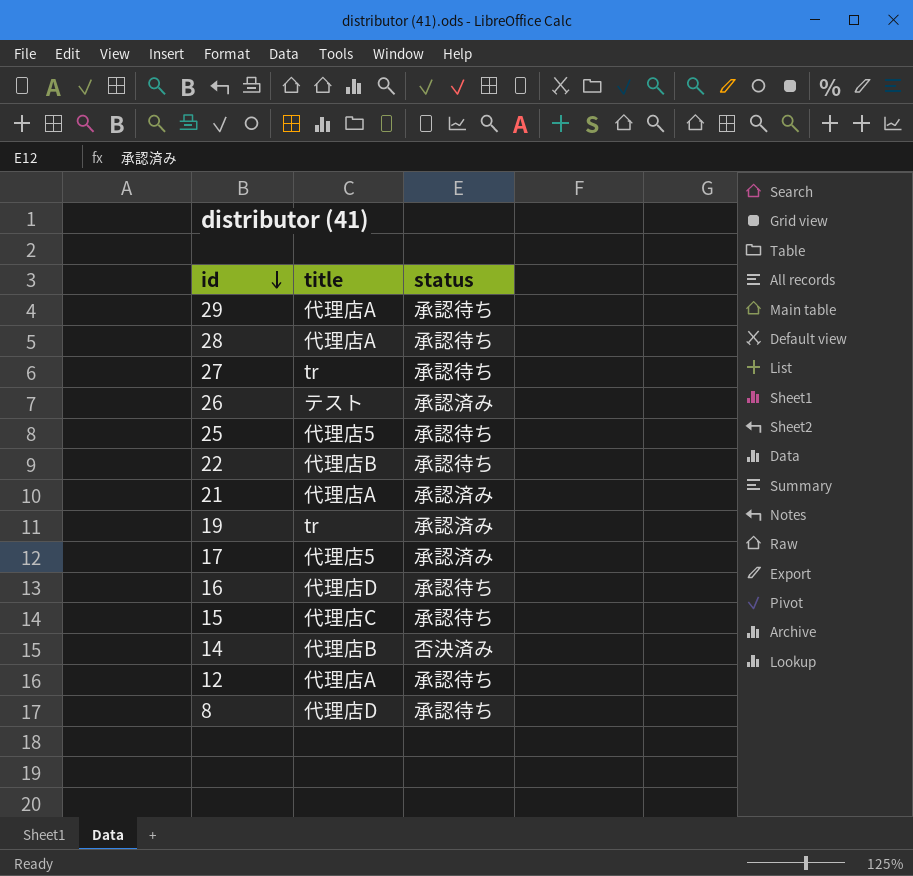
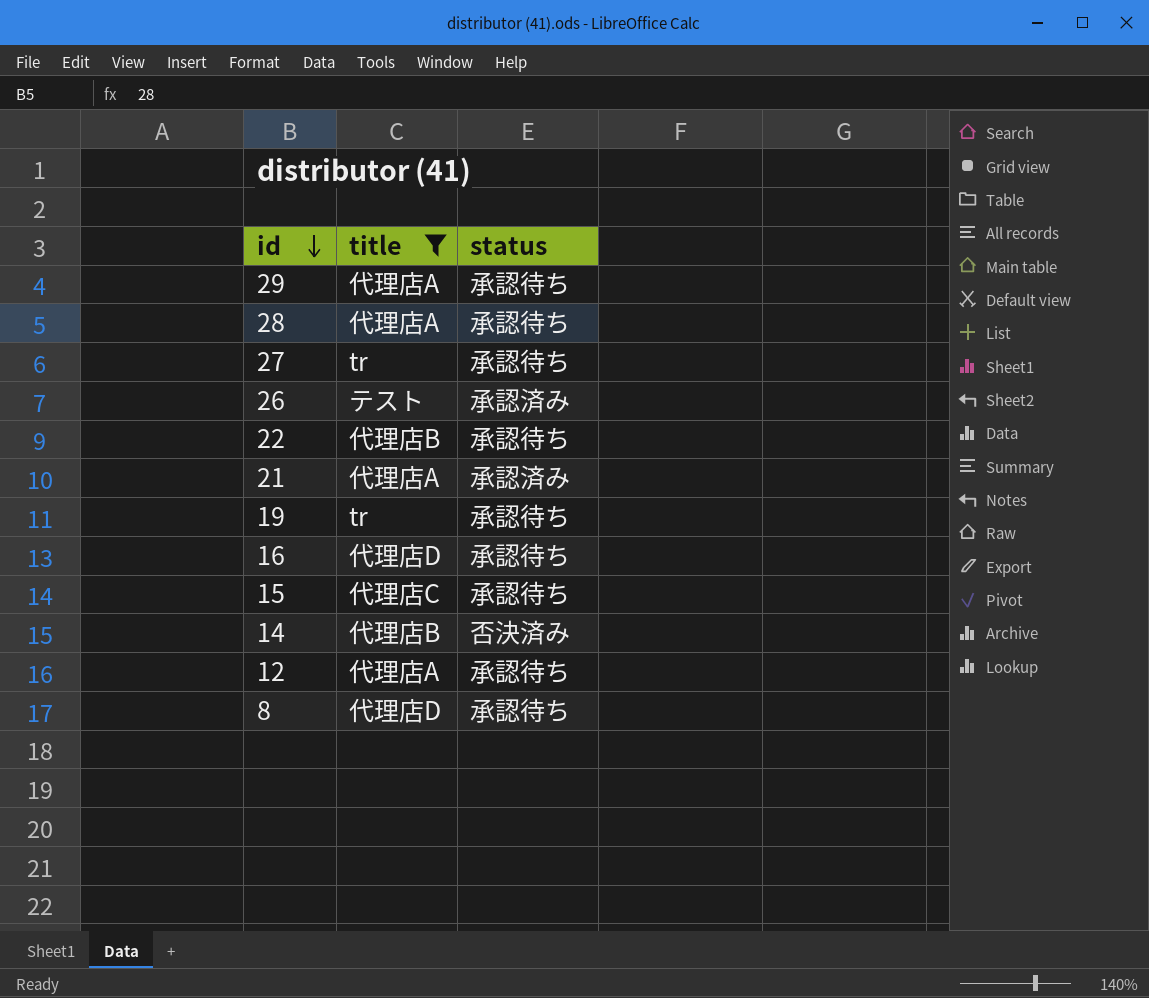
filter: none -> title != 代理店5
19 | status: 承認済み -> 承認待ち

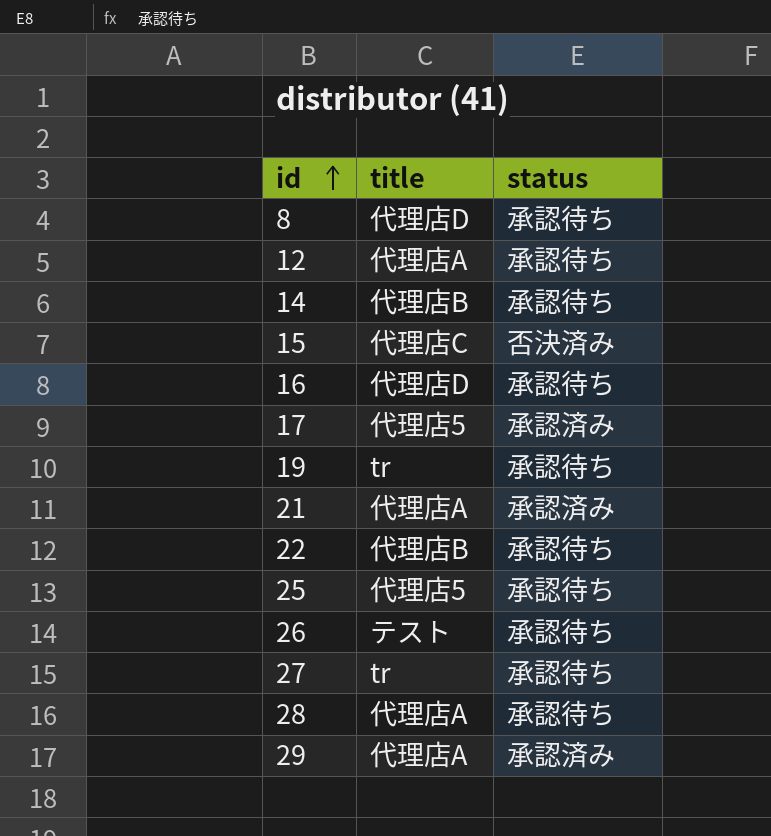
filter: title != 代理店5 -> none
row order: id descending -> id ascending
14 | status: 否決済み -> 承認待ち
15 | status: 承認待ち -> 否決済み
26 | status: 承認済み -> 承認待ち
29 | status: 承認待ち -> 承認済み

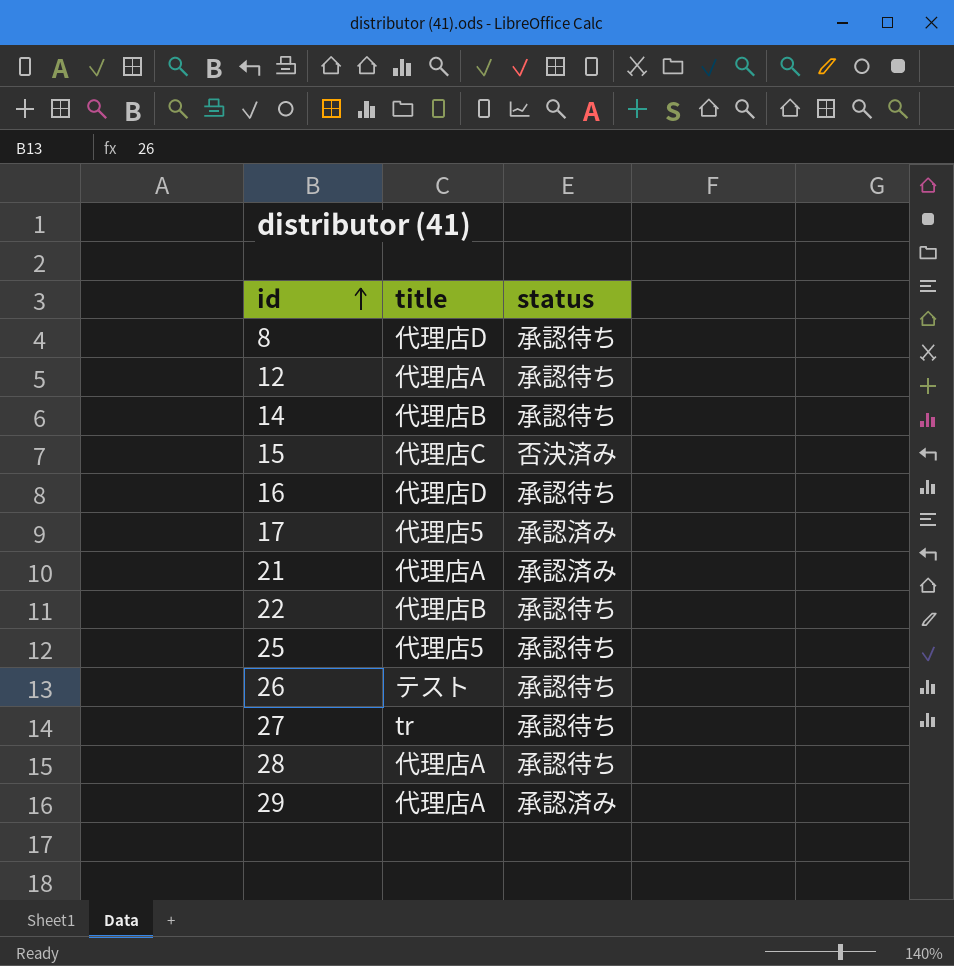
row 19: tr | 承認待ち -> none

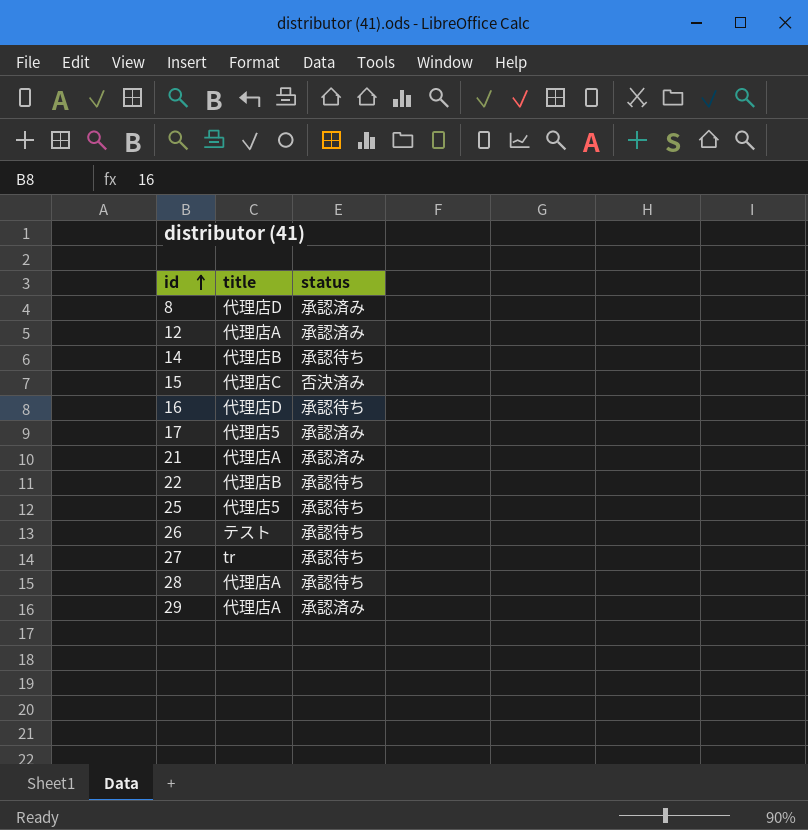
8 | status: 承認待ち -> 承認済み
12 | status: 承認待ち -> 承認済み

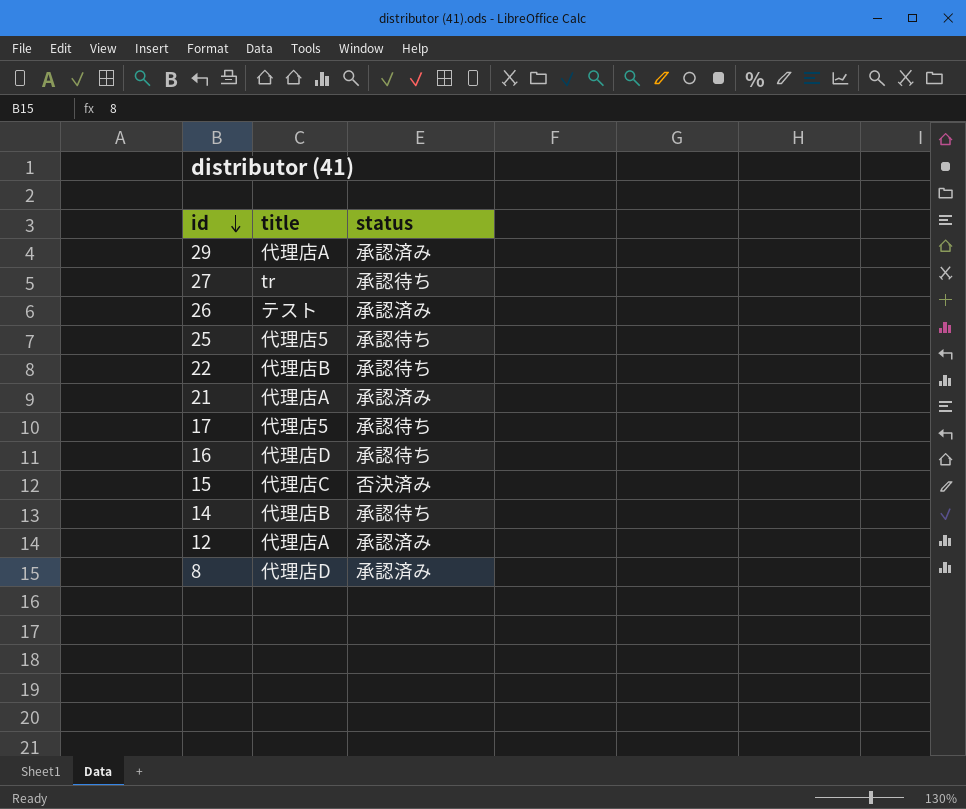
row order: id ascending -> id descending
row 28: 代理店A | 承認待ち -> none
26 | status: 承認待ち -> 承認済み
17 | status: 承認済み -> 承認待ち

